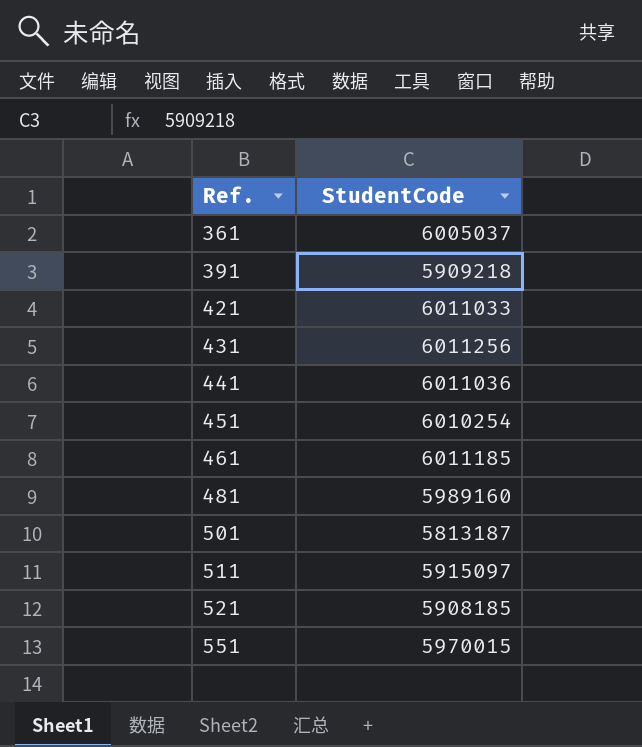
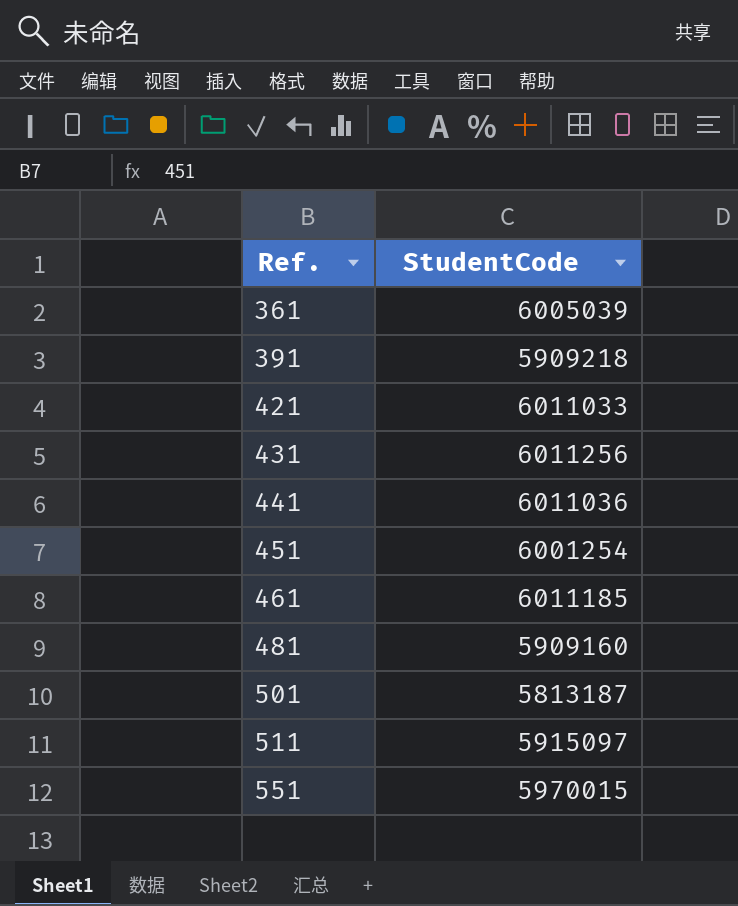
row 521: 5908185 -> none
361 | StudentCode: 6005037 -> 6005039
451 | StudentCode: 6010254 -> 6001254
481 | StudentCode: 5989160 -> 5909160

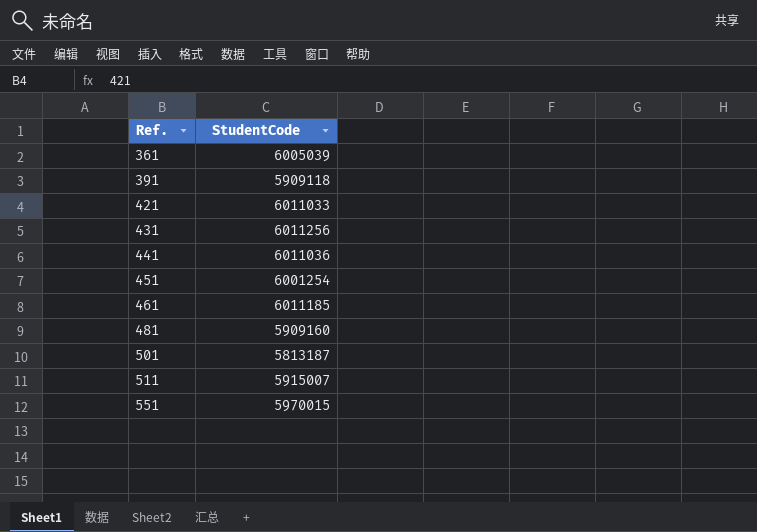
391 | StudentCode: 5909218 -> 5909118
511 | StudentCode: 5915097 -> 5915007

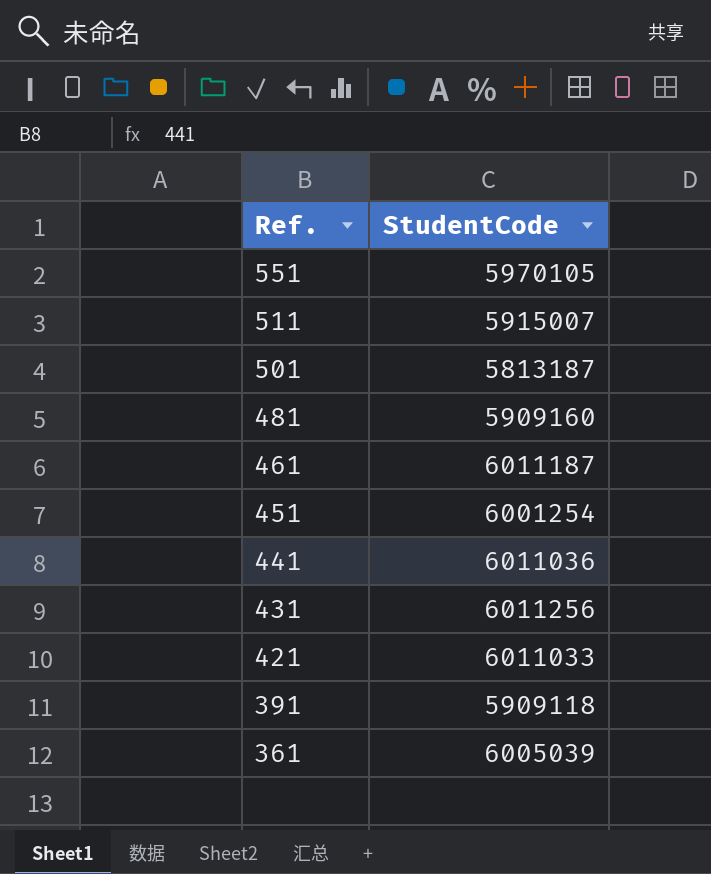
row order: Ref. ascending -> Ref. descending
551 | StudentCode: 5970015 -> 5970105
461 | StudentCode: 6011185 -> 6011187

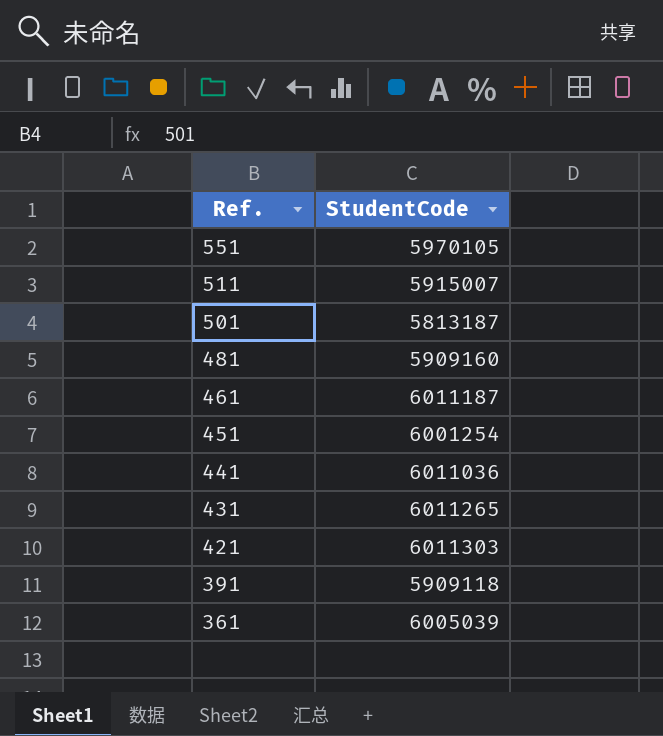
431 | StudentCode: 6011256 -> 6011265
421 | StudentCode: 6011033 -> 6011303

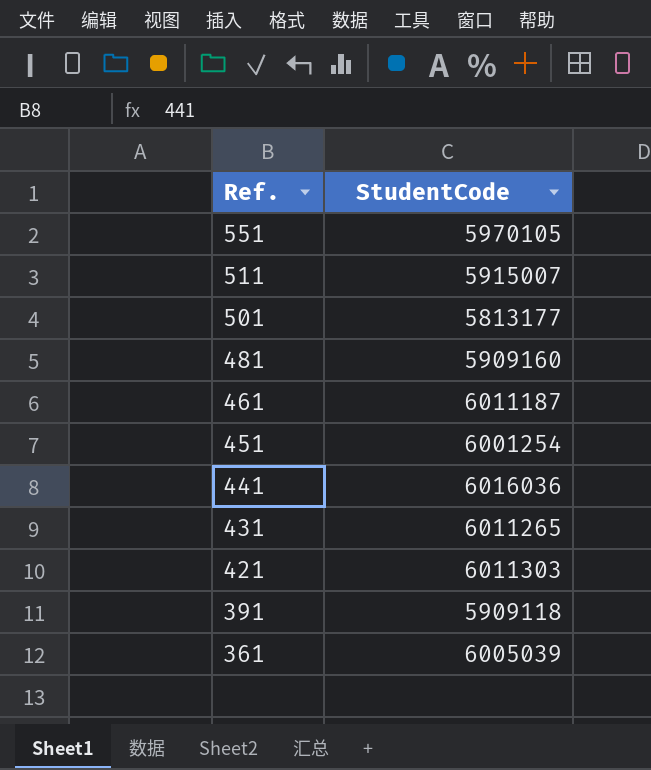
501 | StudentCode: 5813187 -> 5813177
441 | StudentCode: 6011036 -> 6016036

